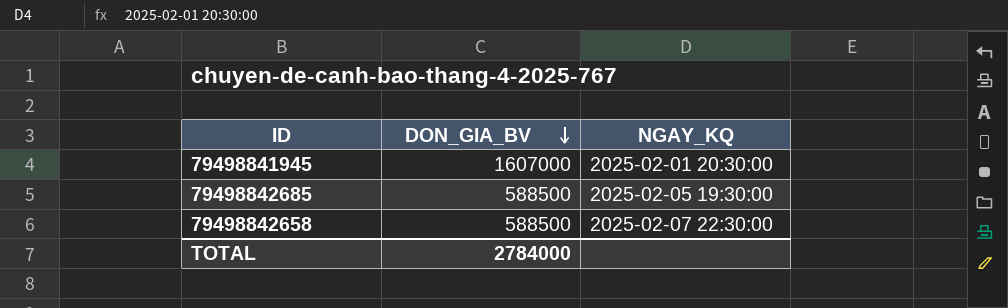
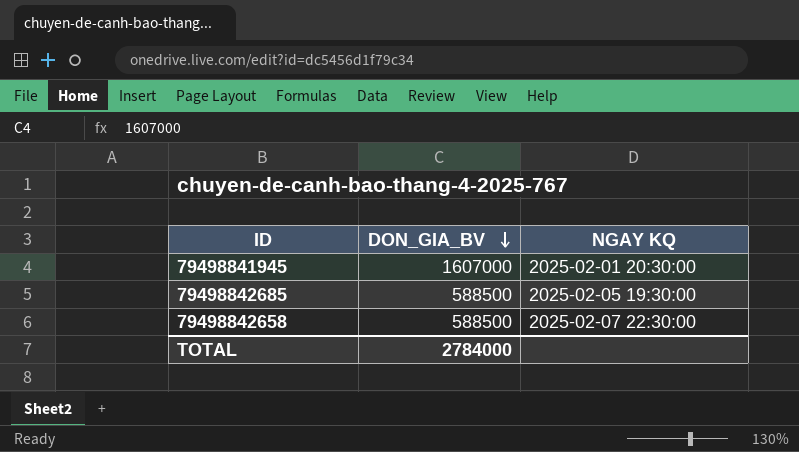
column name: NGAY_KQ -> NGAY KQ

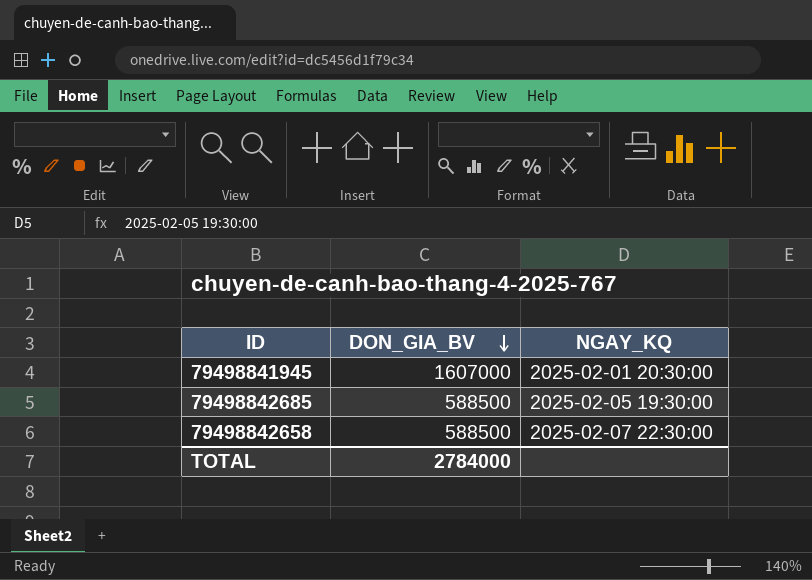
column name: NGAY KQ -> NGAY_KQ

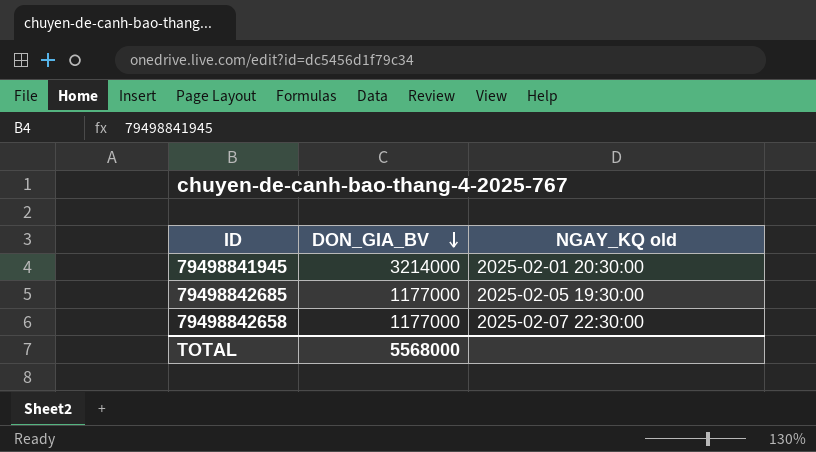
column name: NGAY_KQ -> NGAY_KQ old
79498841945 | DON_GIA_BV: 1607000 -> 3214000
79498842685 | DON_GIA_BV: 588500 -> 1177000
79498842658 | DON_GIA_BV: 588500 -> 1177000
TOTAL | DON_GIA_BV: 2784000 -> 5568000

